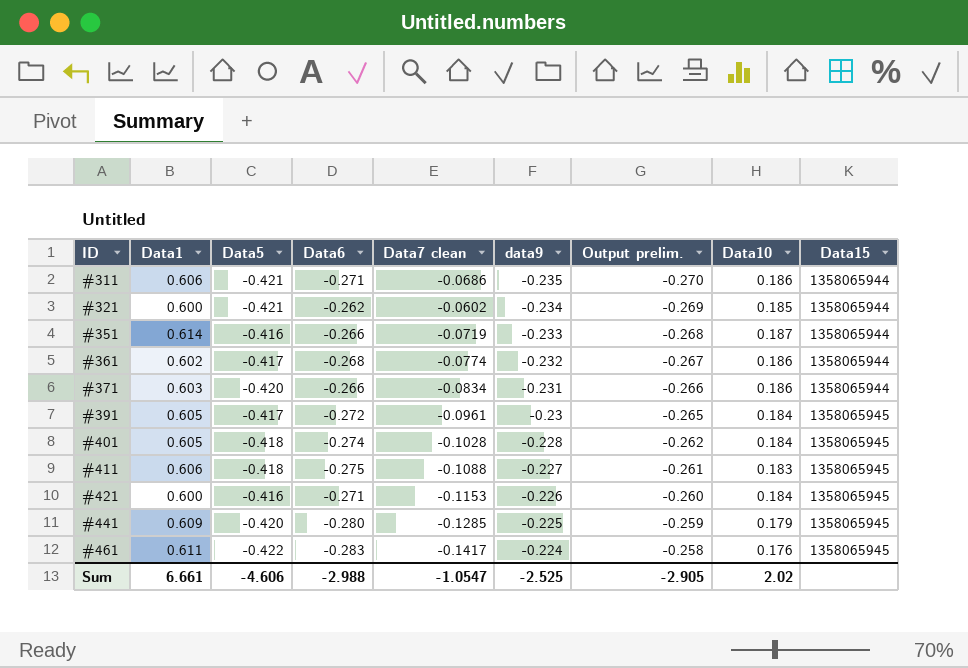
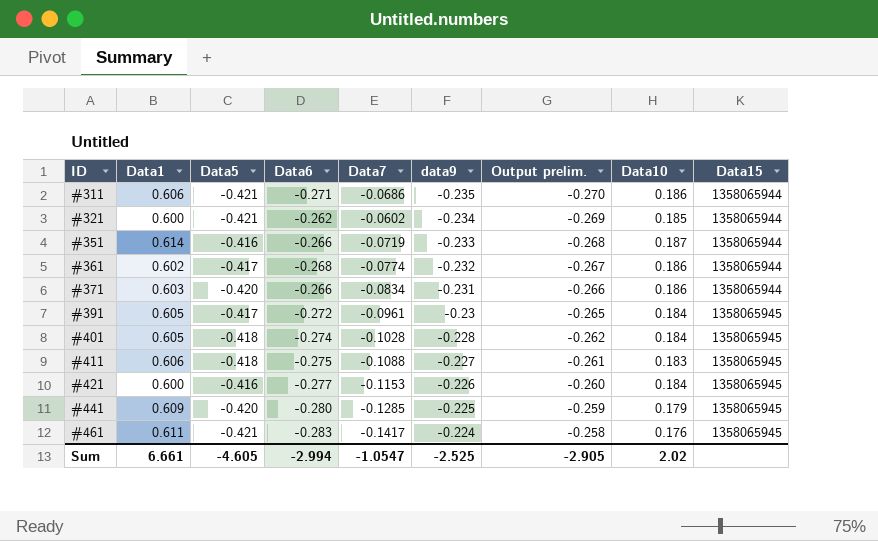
column name: Data7 clean -> Data7
#421 | Data6: -0.271 -> -0.277
#461 | Data5: -0.422 -> -0.421
Sum | Data5: -4.606 -> -4.605
Sum | Data6: -2.988 -> -2.994

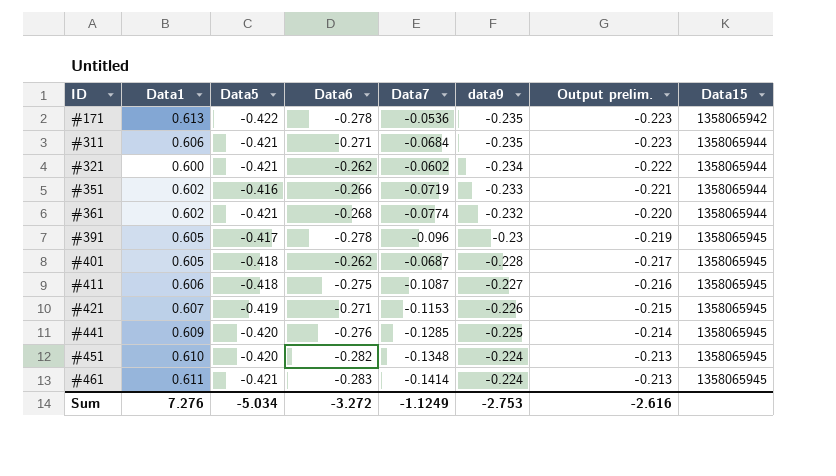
column Data10 | position: 8 -> none
column Output prelim. | formula: [data9] * 1.15 -> [data9] * 0.95
row #371: 0.603 | -0.420 | -0.266 | -0.0834 | -0.231 | -0.266 | 0.186 | 1358065944 -> none
row #171: none -> 0.613 | -0.422 | -0.278 | -0.0536 | -0.235 | -0.223 | 1358065942
#311 | Data7: -0.0686 -> -0.0684
#351 | Data1: 0.614 -> 0.602
#361 | Data5: -0.417 -> -0.421
#391 | Data6: -0.272 -> -0.278
#391 | Data7: -0.0961 -> -0.096
#401 | Data6: -0.274 -> -0.262
#401 | Data7: -0.1028 -> -0.0687
#411 | Data7: -0.1088 -> -0.1087
#421 | Data1: 0.600 -> 0.607
#421 | Data5: -0.416 -> -0.419
#421 | Data6: -0.277 -> -0.271
#441 | Data6: -0.280 -> -0.276
row #451: none -> 0.610 | -0.420 | -0.282 | -0.1348 | -0.224 | -0.213 | 1358065945
#461 | Data7: -0.1417 -> -0.1414
Sum | Data1: 6.661 -> 7.276
Sum | Data5: -4.605 -> -5.034
Sum | Data6: -2.994 -> -3.272
Sum | Data7: -1.0547 -> -1.1249
Sum | data9: -2.525 -> -2.753
Sum | Output prelim.: -2.905 -> -2.616

